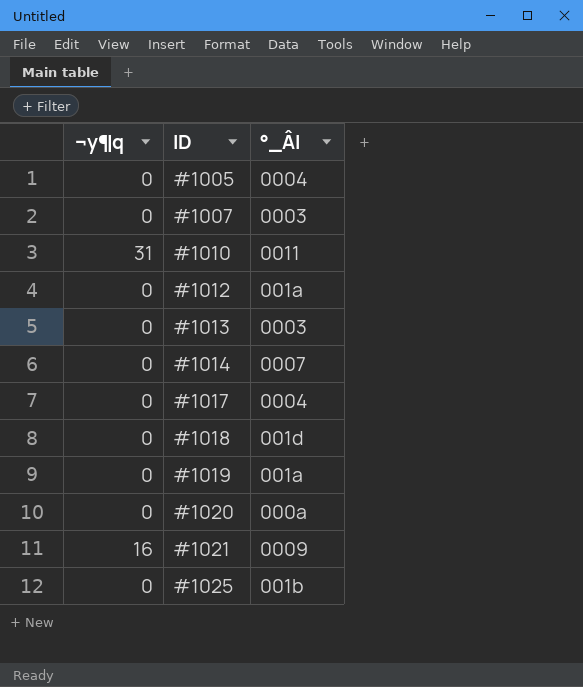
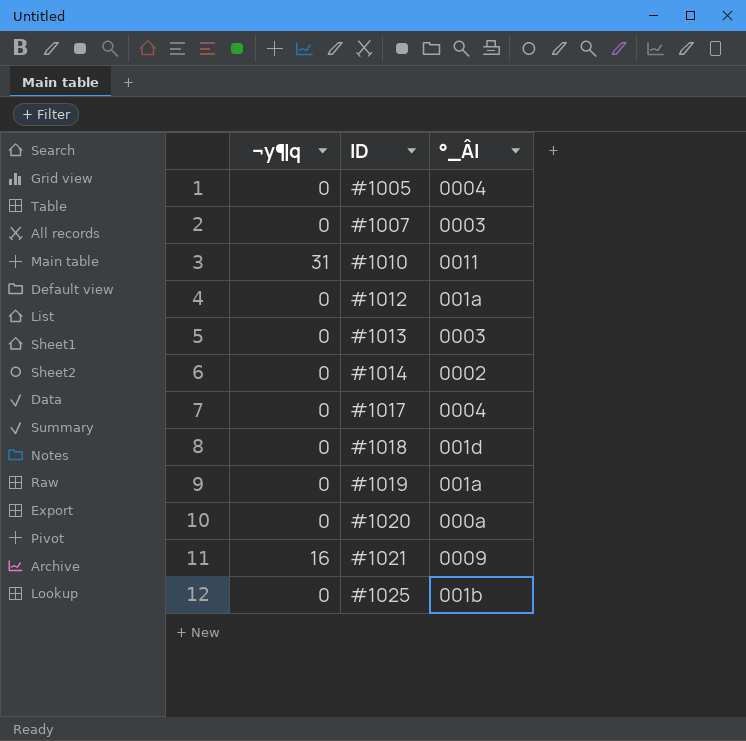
#1014 | °_ÂI: 0007 -> 0002

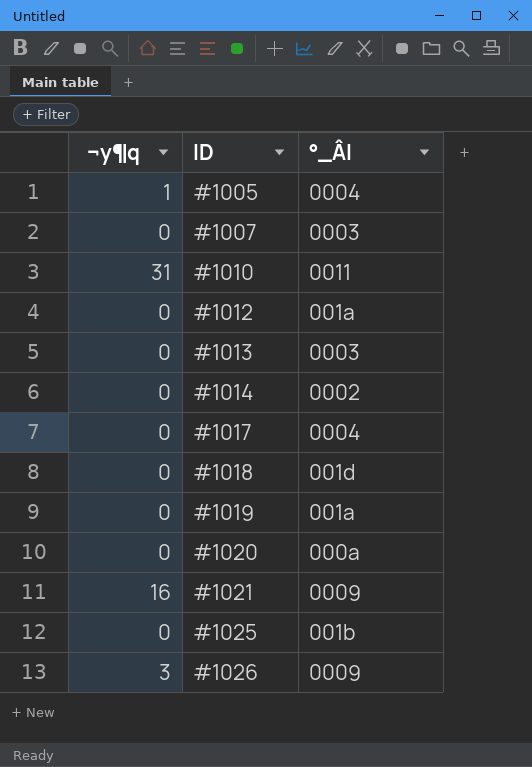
#1005 | ¬y¶q: 0 -> 1
row #1026: none -> 3 | 0009

